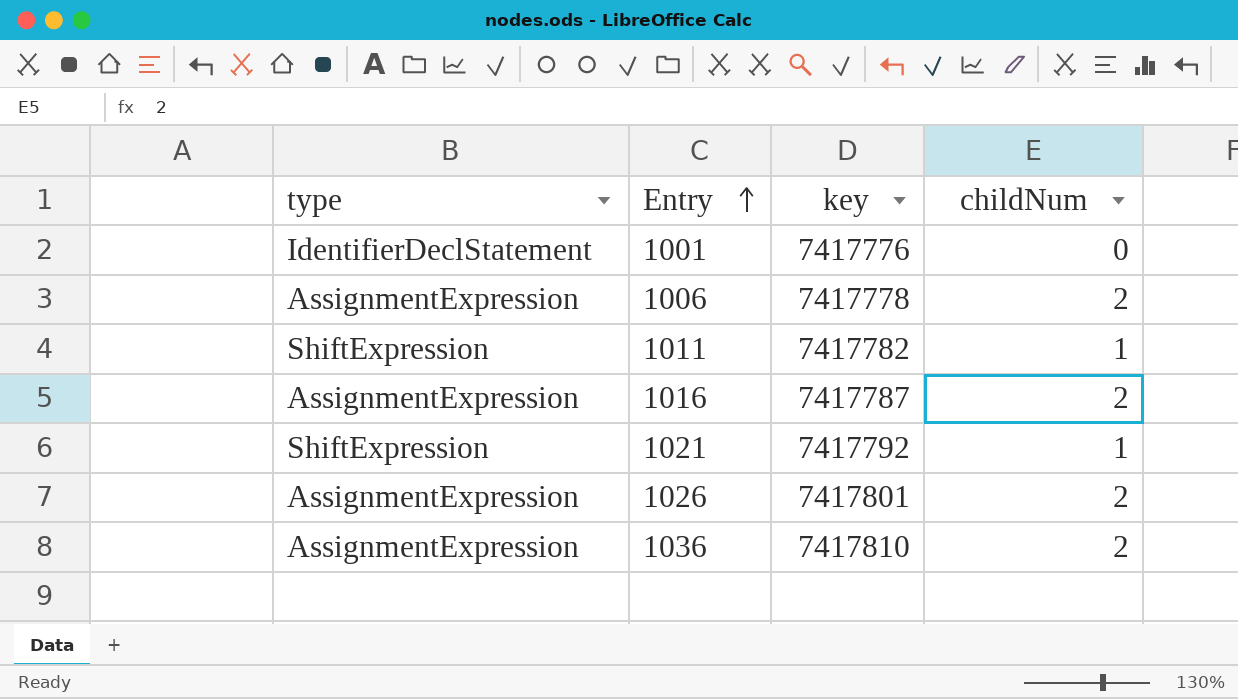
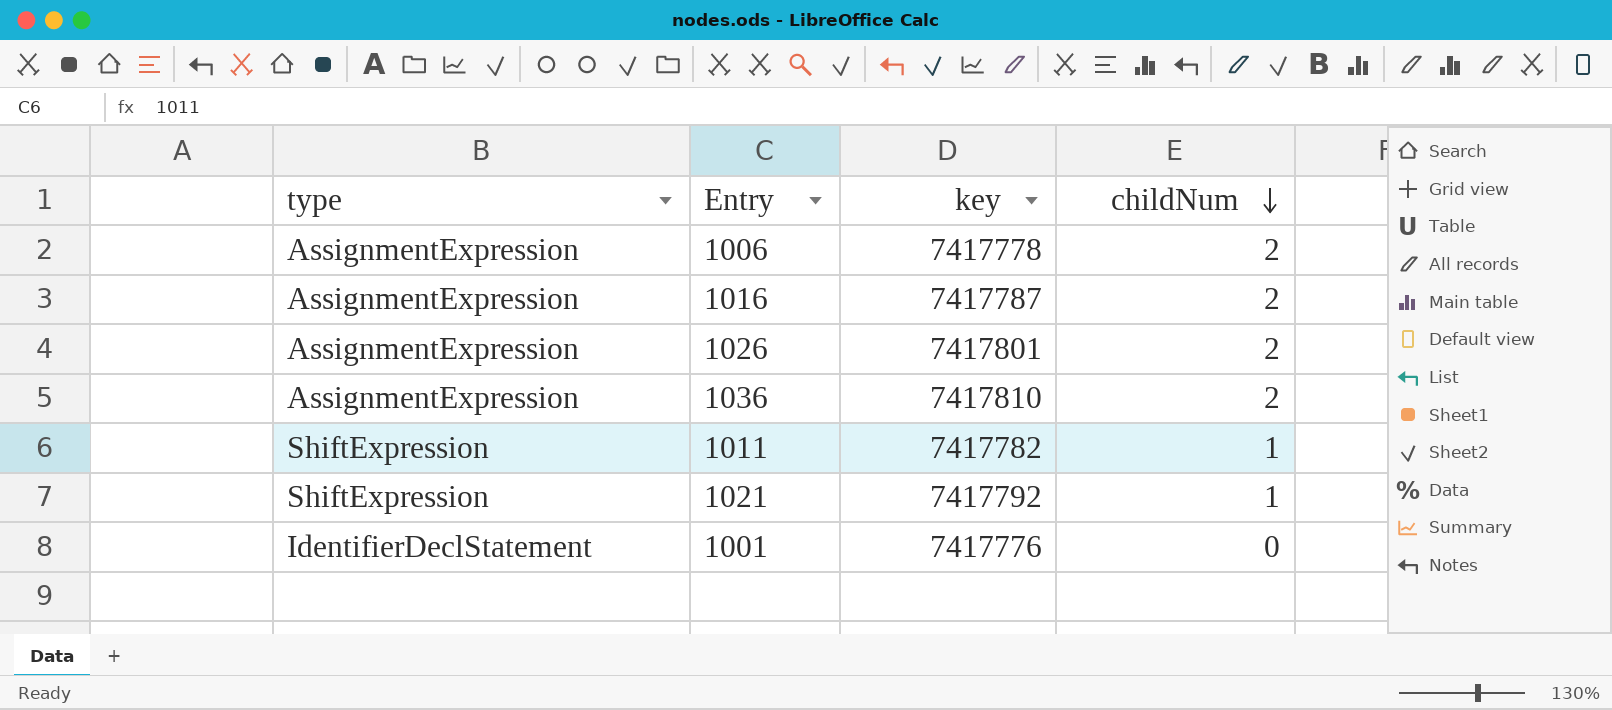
row order: Entry ascending -> childNum descending

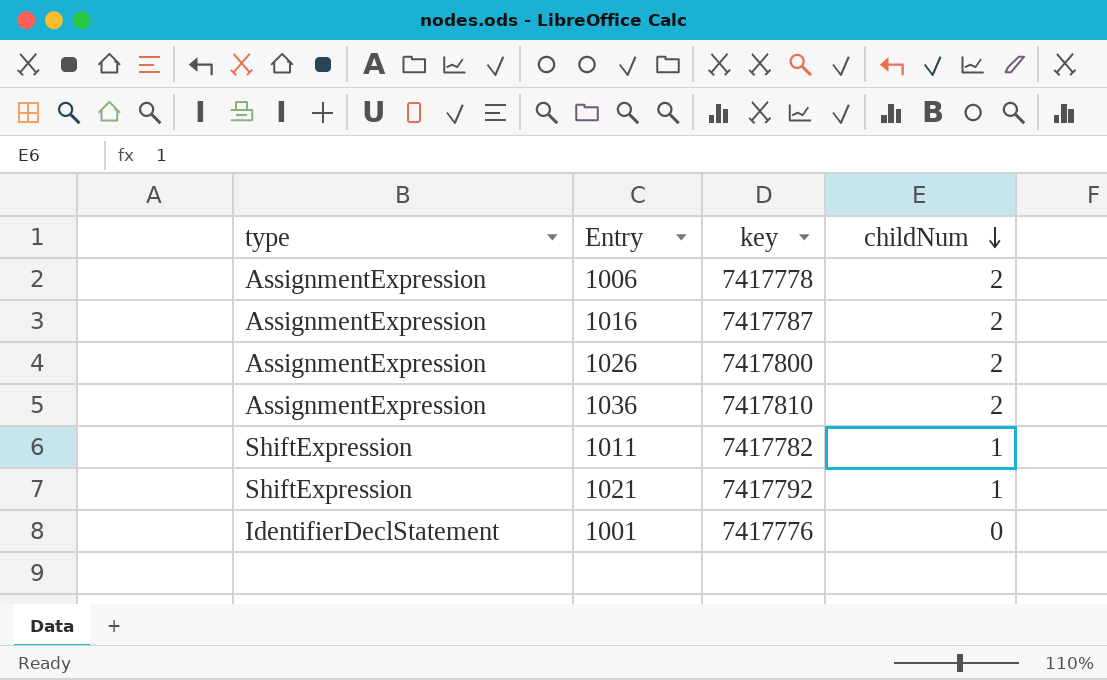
1026 | key: 7417801 -> 7417800

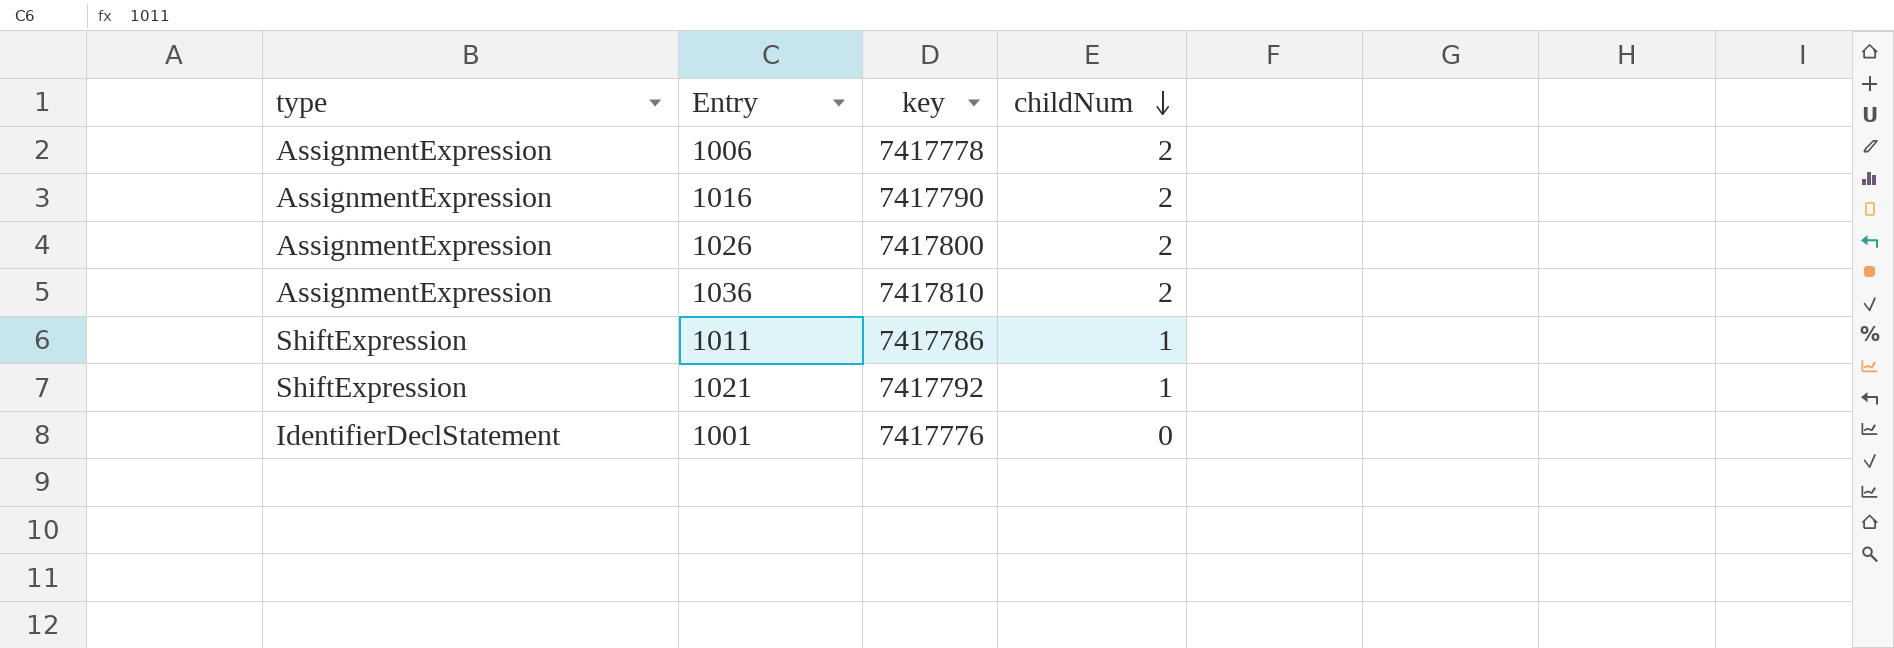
1016 | key: 7417787 -> 7417790
1011 | key: 7417782 -> 7417786

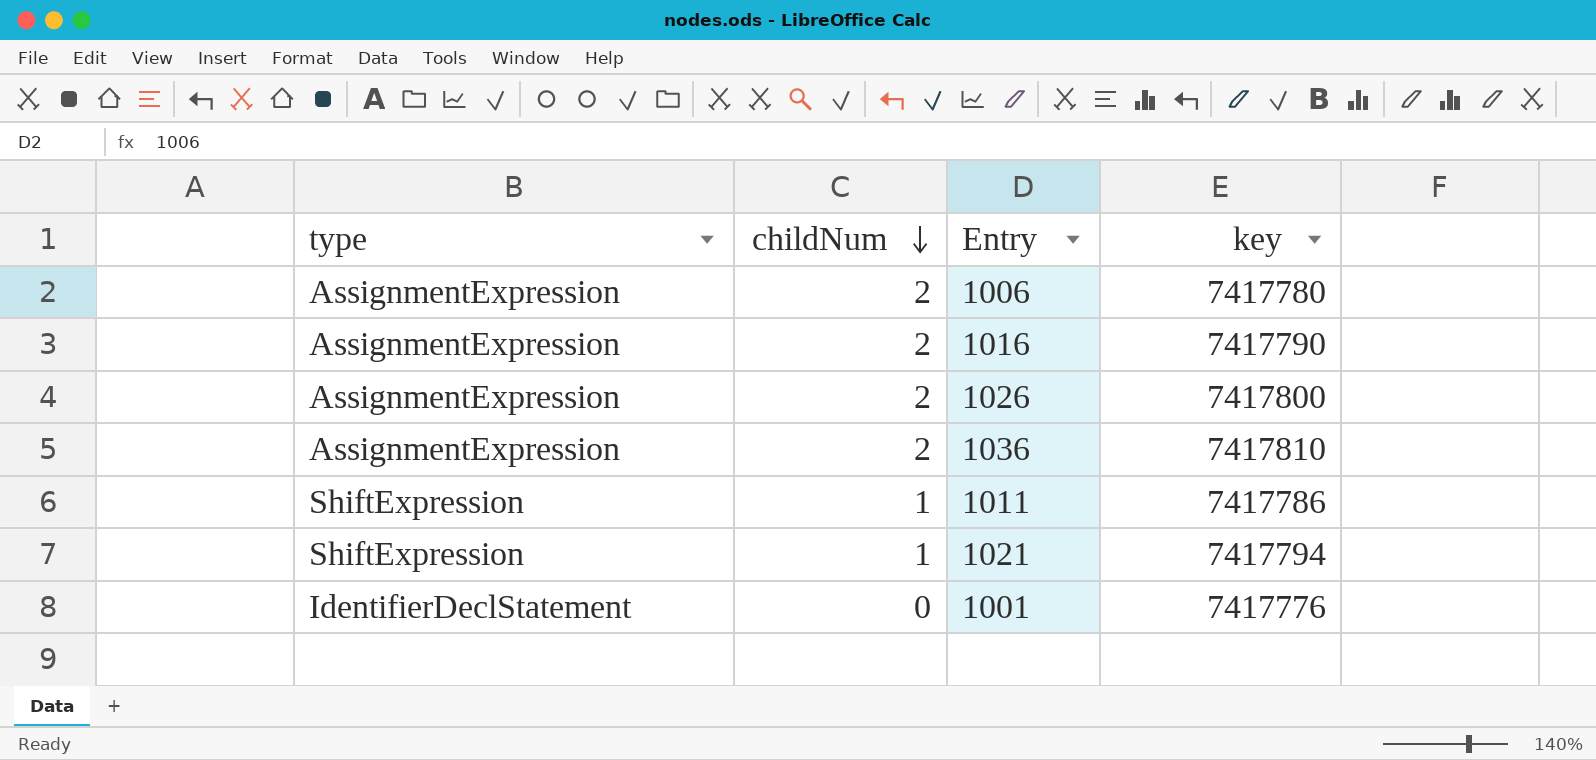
column childNum | position: 4 -> 2
1006 | key: 7417778 -> 7417780
1021 | key: 7417792 -> 7417794

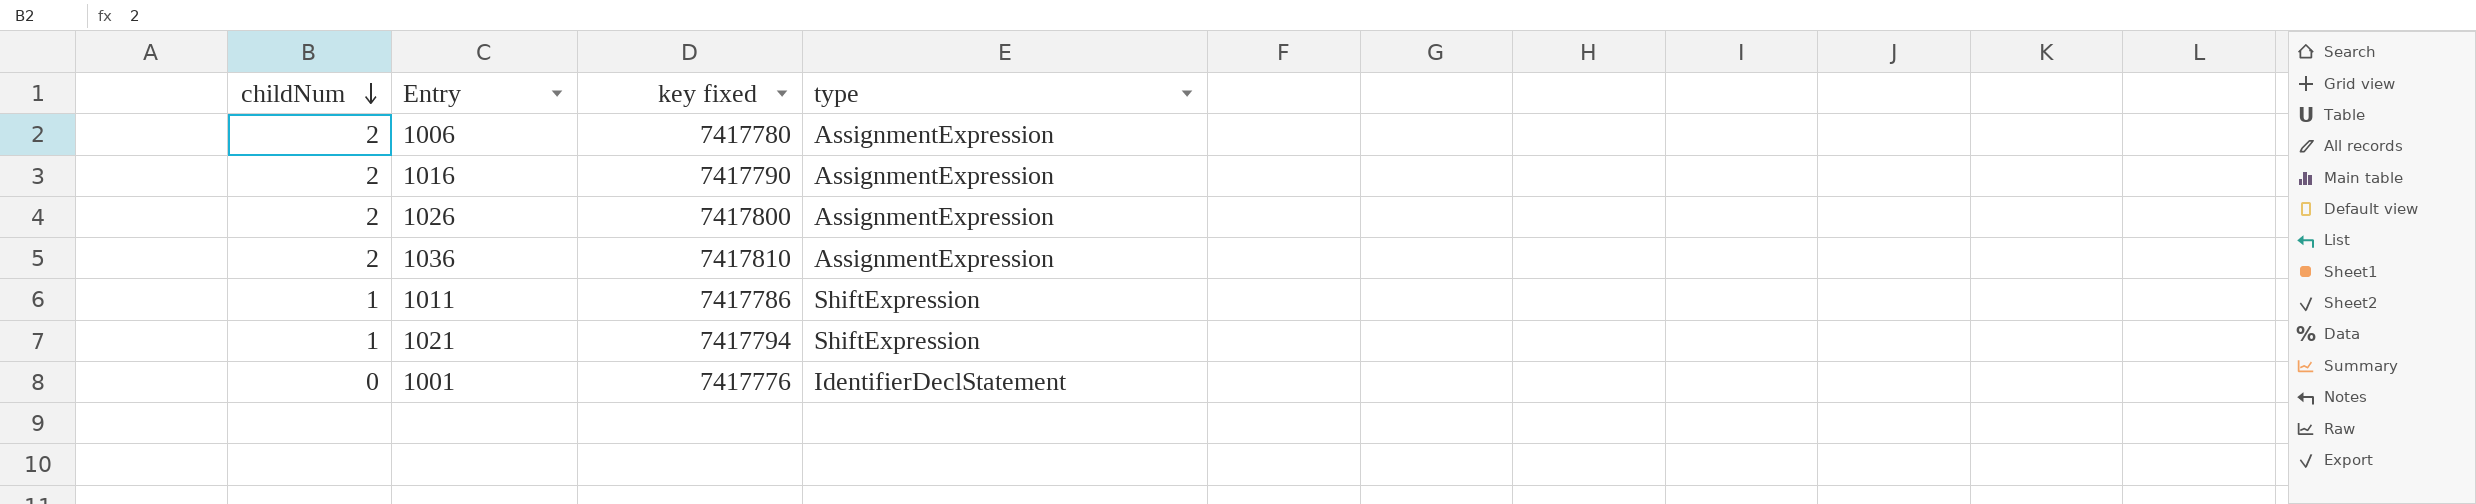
column name: key -> key fixed
column type | position: 1 -> 4

